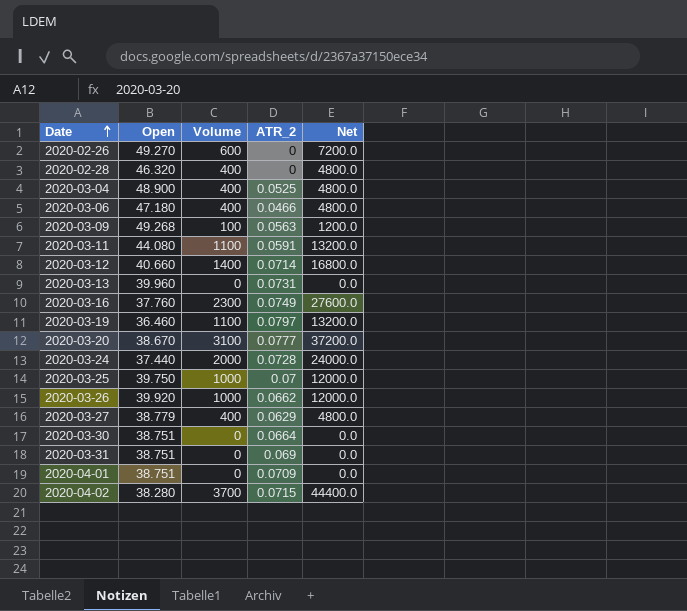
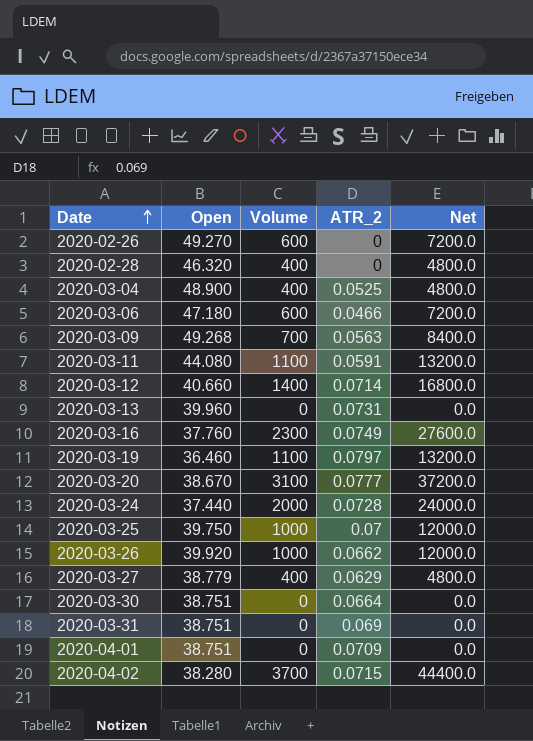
2020-03-06 | Volume: 400 -> 600
2020-03-06 | Net: 4800.0 -> 7200.0
2020-03-09 | Volume: 100 -> 700
2020-03-09 | Net: 1200.0 -> 8400.0

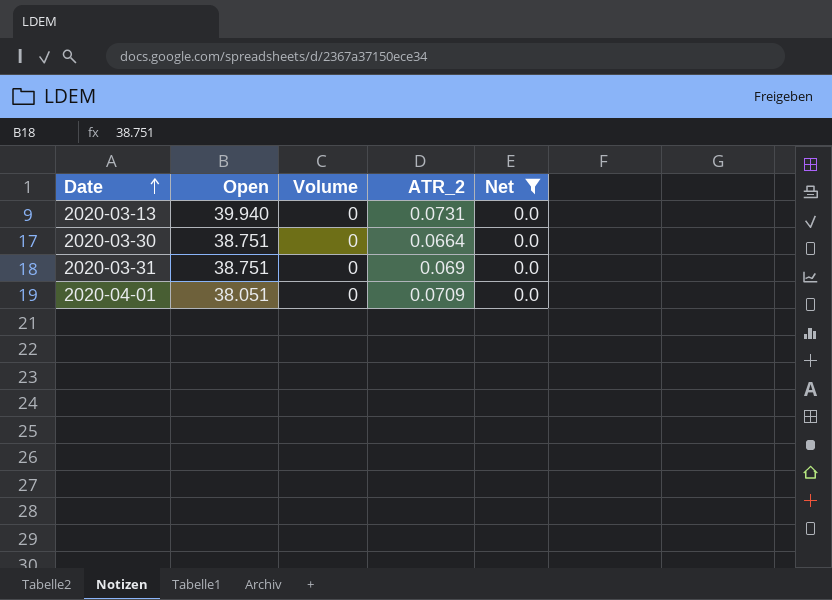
filter: none -> Net = 0.0
2020-03-13 | Open: 39.960 -> 39.940
2020-04-01 | Open: 38.751 -> 38.051

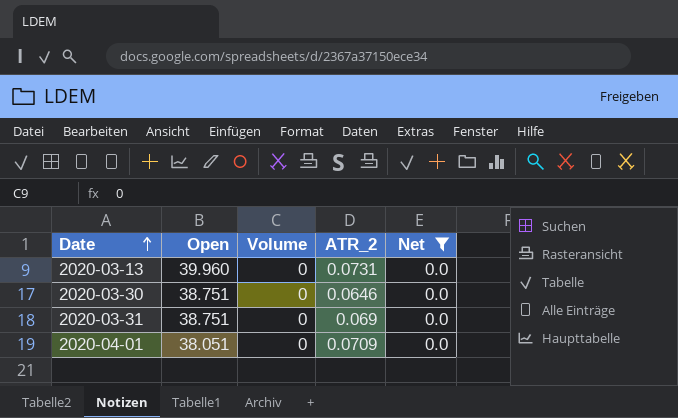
2020-03-13 | Open: 39.940 -> 39.960
2020-03-30 | ATR_2: 0.0664 -> 0.0646

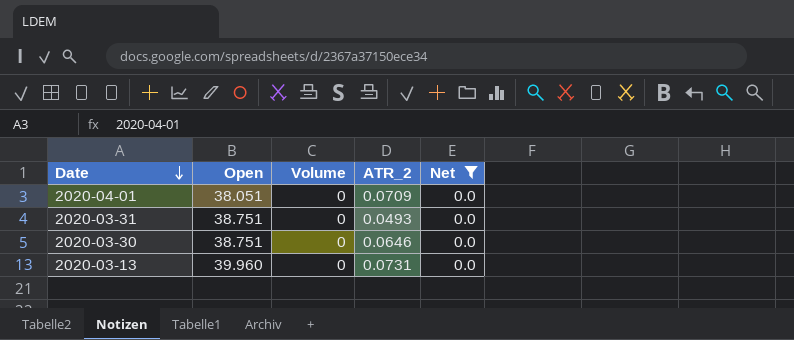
row order: Date ascending -> Date descending
2020-03-31 | ATR_2: 0.069 -> 0.0493

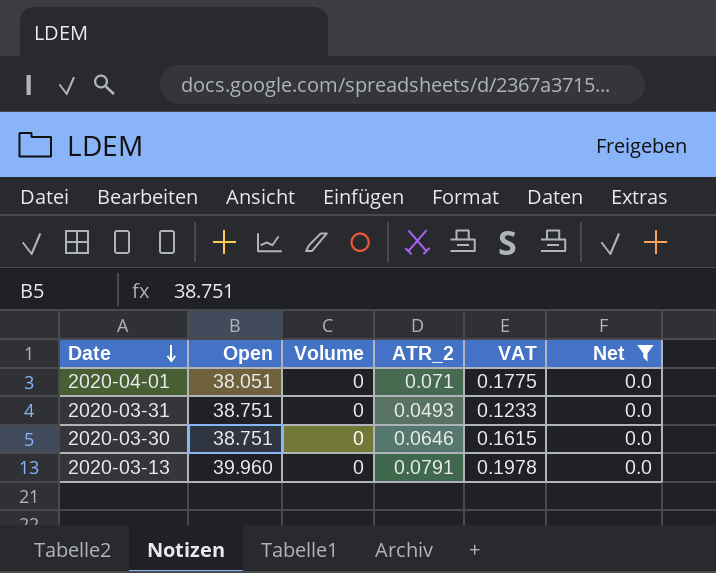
column VAT | formula: none -> [ATR_2] * 2.5
2020-04-01 | ATR_2: 0.0709 -> 0.071
2020-03-13 | ATR_2: 0.0731 -> 0.0791

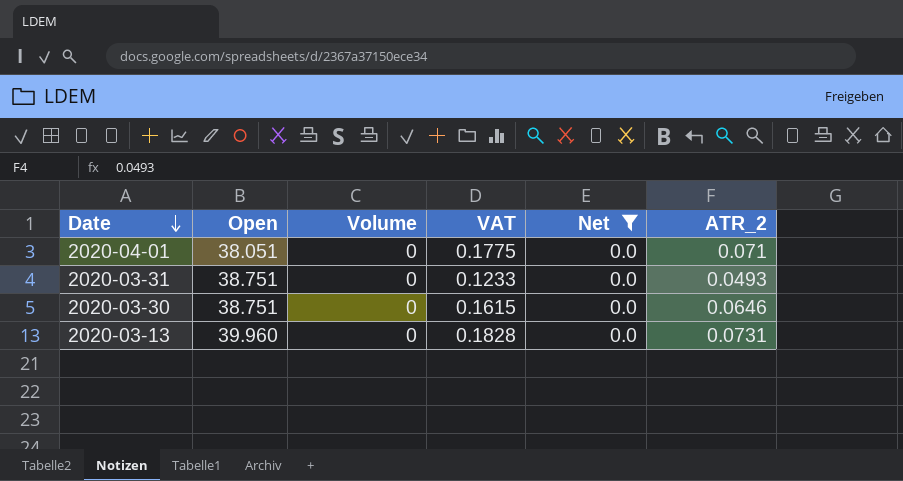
column ATR_2 | position: 4 -> 6
2020-03-13 | VAT: 0.1978 -> 0.1828
2020-03-13 | ATR_2: 0.0791 -> 0.0731

